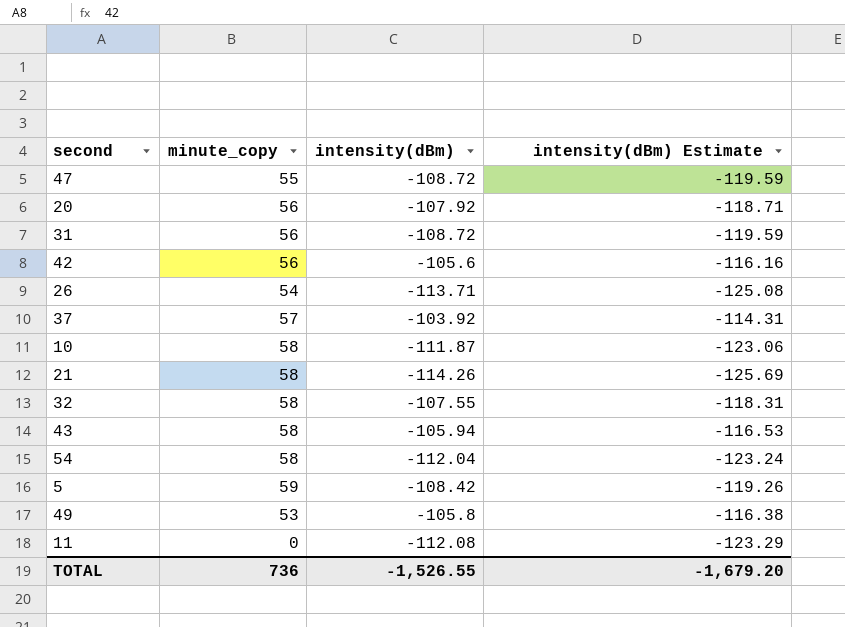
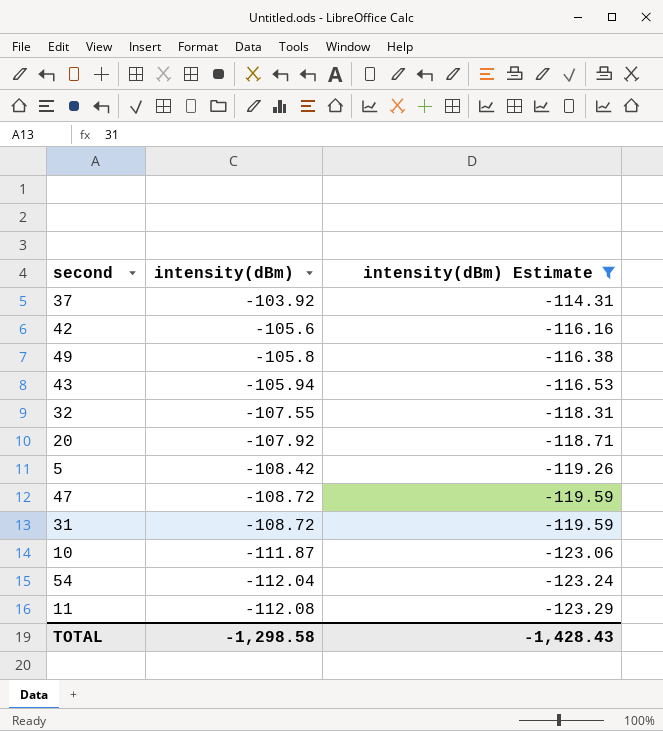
filter: none -> intensity(dBm) Estimate >= -123.29
row order: none -> intensity(dBm) descending
column minute_copy | position: 2 -> none
TOTAL | intensity(dBm): -1,526.55 -> -1,298.58
TOTAL | intensity(dBm) Estimate: -1,679.20 -> -1,428.43

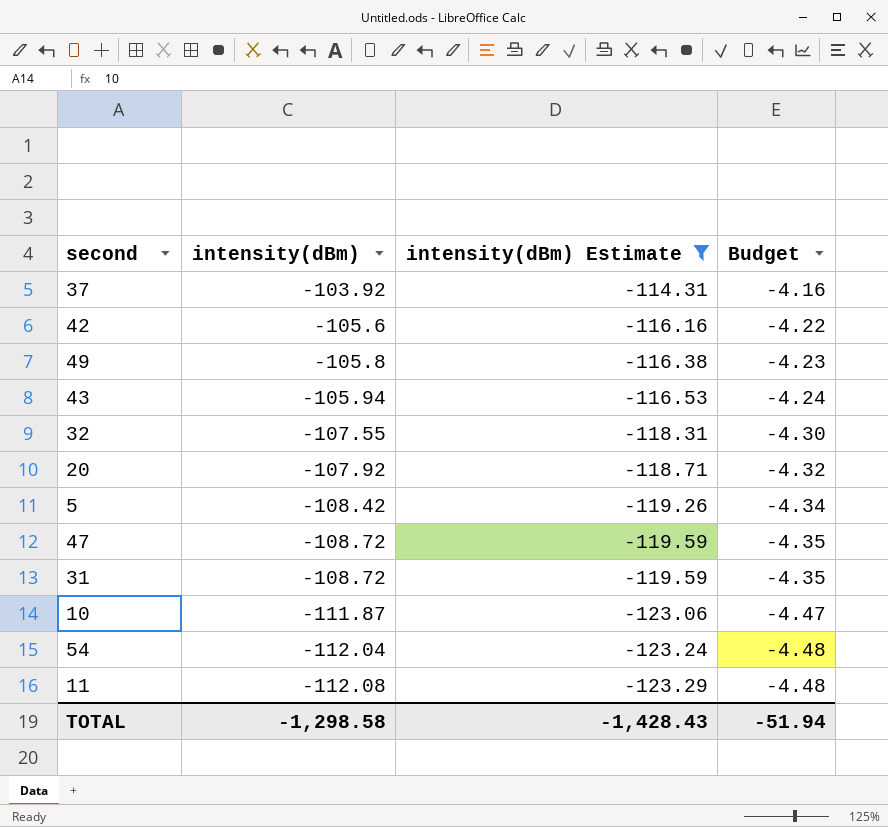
column Budget | formula: none -> [intensity(dBm)] * 0.04

